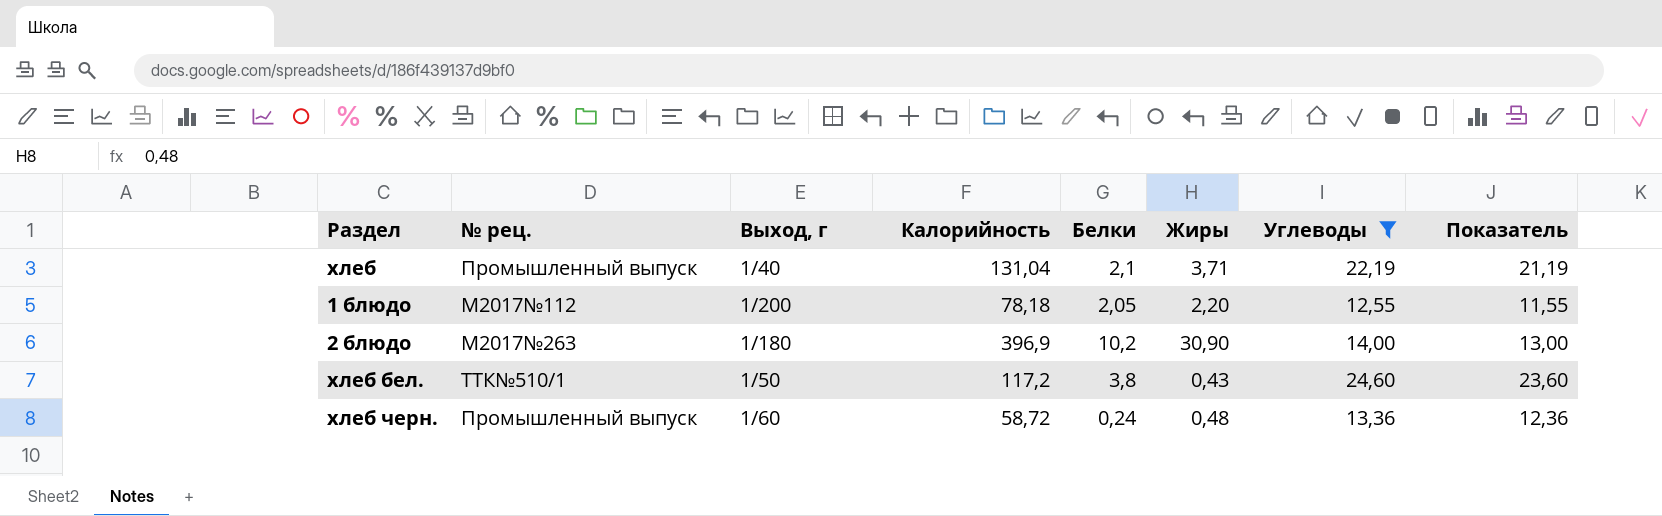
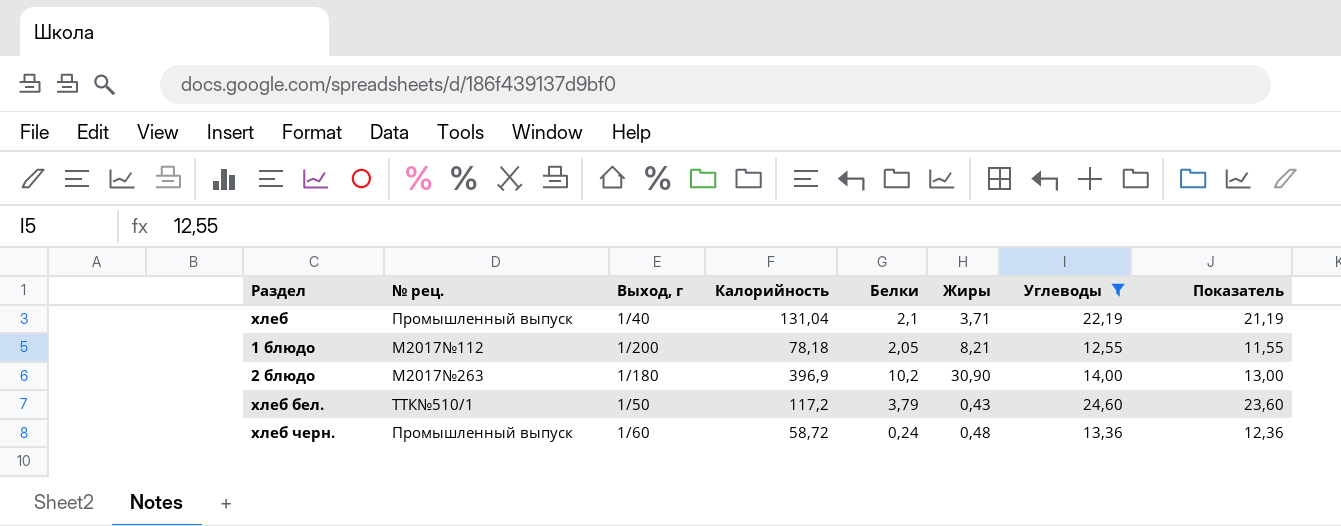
1 блюдо | Жиры: 2,20 -> 8,21
хлеб бел. | Белки: 3,8 -> 3,79

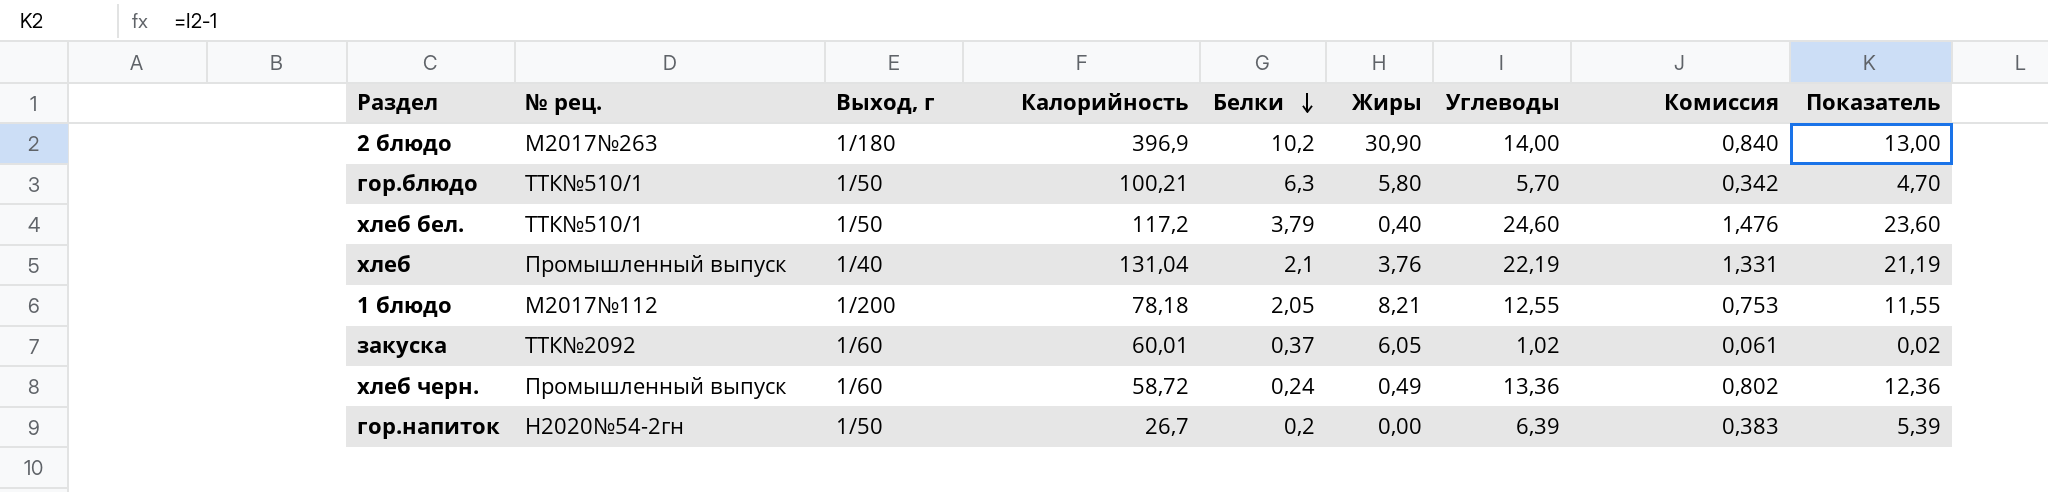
filter: Углеводы >= 12,55 -> none
row order: none -> Белки descending
column Комиссия | formula: none -> [Углеводы] * 0,06
хлеб бел. | Жиры: 0,43 -> 0,40
хлеб | Жиры: 3,71 -> 3,76
хлеб черн. | Жиры: 0,48 -> 0,49

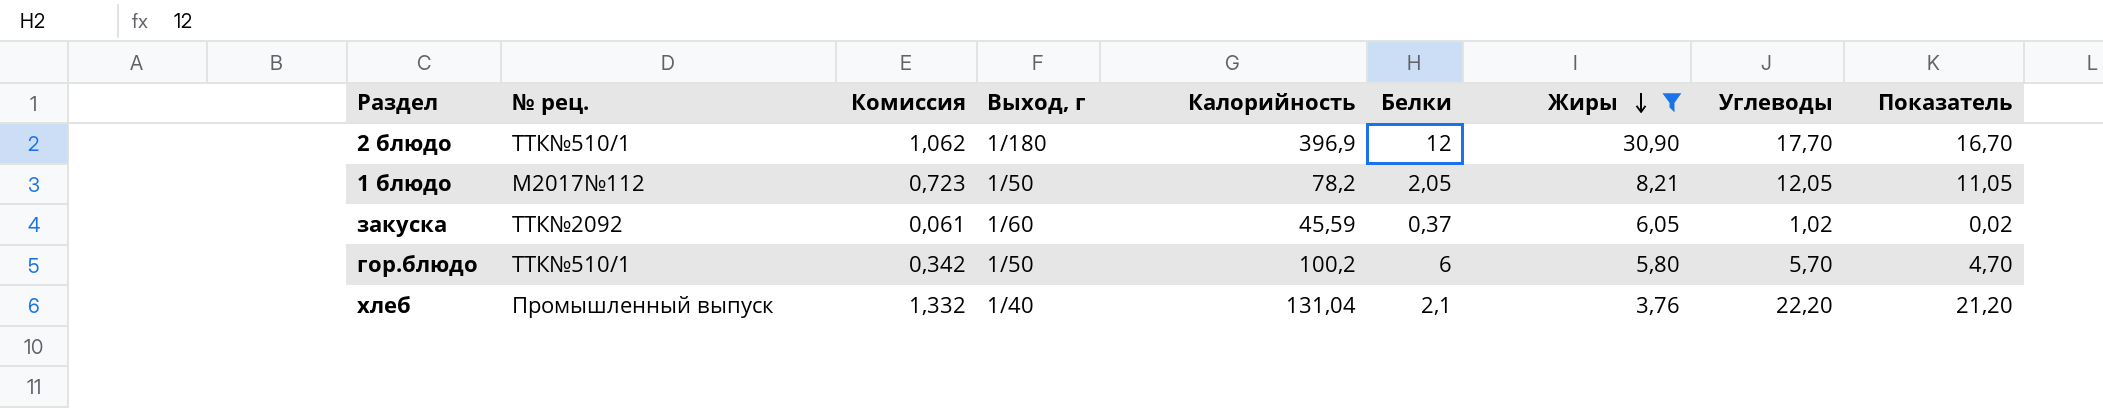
filter: none -> Жиры >= 3,76
row order: Белки descending -> Жиры descending
column Комиссия | position: 8 -> 3
2 блюдо | № рец.: М2017№263 -> ТТК№510/1
2 блюдо | Комиссия: 0,840 -> 1,062
2 блюдо | Белки: 10,2 -> 12
2 блюдо | Углеводы: 14,00 -> 17,70
2 блюдо | Показатель: 13,00 -> 16,70
1 блюдо | Комиссия: 0,753 -> 0,723
1 блюдо | Выход, г: 1/200 -> 1/50
1 блюдо | Калорийность: 78,18 -> 78,2
1 блюдо | Углеводы: 12,55 -> 12,05
1 блюдо | Показатель: 11,55 -> 11,05
закуска | Калорийность: 60,01 -> 45,59
гор.блюдо | Калорийность: 100,21 -> 100,2
гор.блюдо | Белки: 6,3 -> 6
хлеб | Комиссия: 1,331 -> 1,332
хлеб | Углеводы: 22,19 -> 22,20
хлеб | Показатель: 21,19 -> 21,20

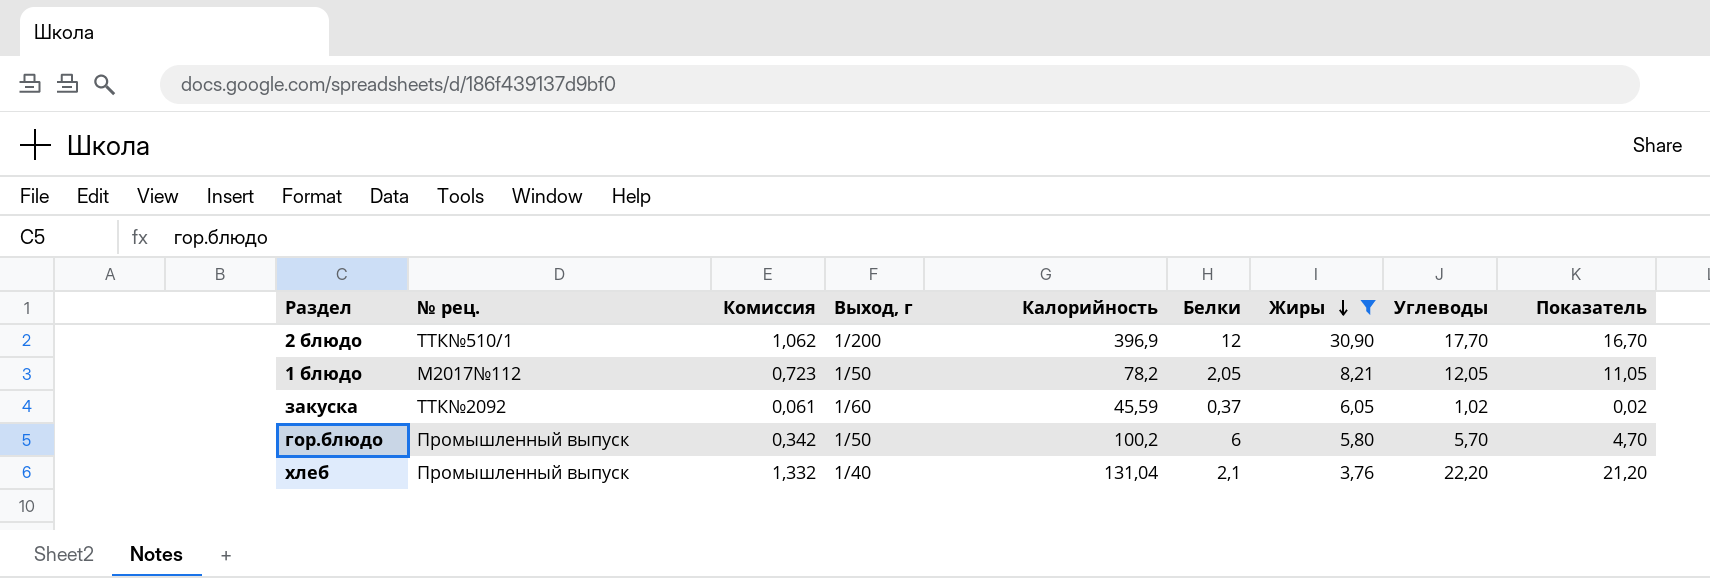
2 блюдо | Выход, г: 1/180 -> 1/200
гор.блюдо | № рец.: ТТК№510/1 -> Промышленный выпуск

